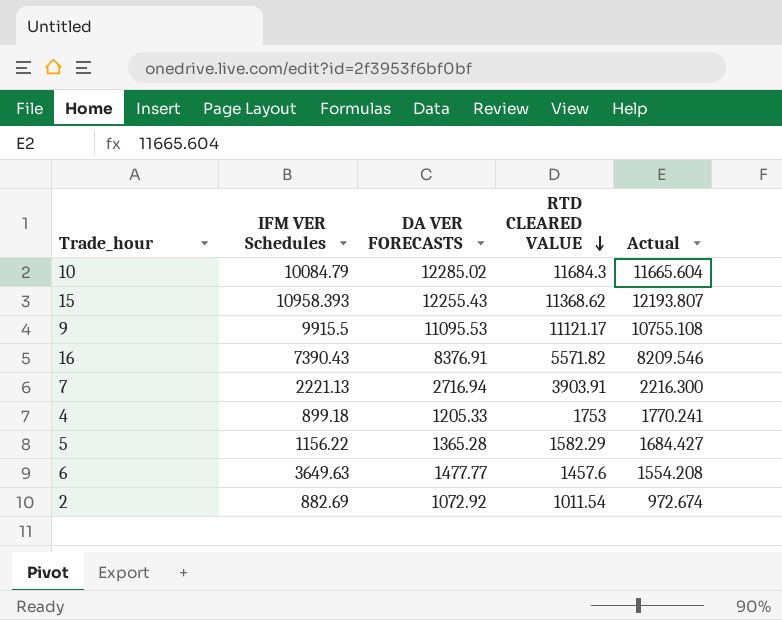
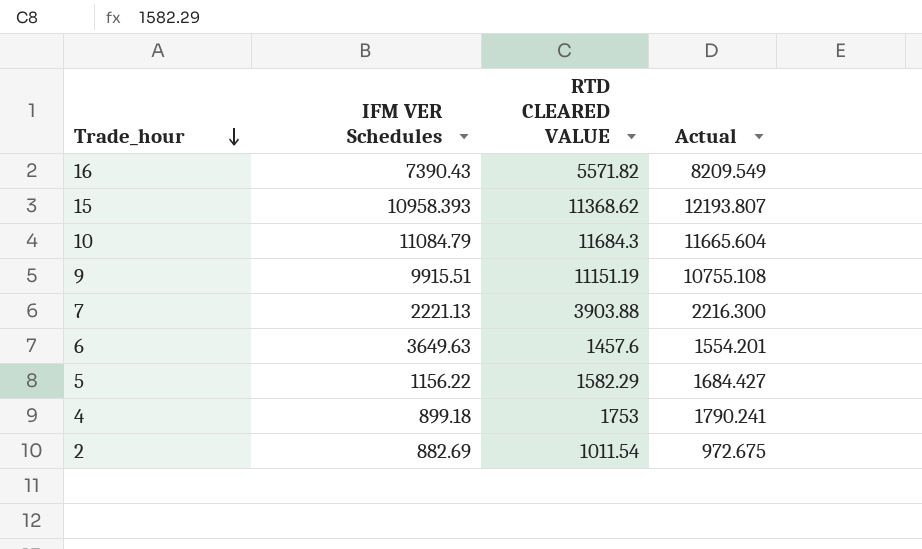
row order: RTD CLEARED VALUE descending -> Trade_hour descending
column DA VER FORECASTS | position: 3 -> none
16 | Actual: 8209.546 -> 8209.549
10 | IFM VER Schedules: 10084.79 -> 11084.79
9 | IFM VER Schedules: 9915.5 -> 9915.51
9 | RTD CLEARED VALUE: 11121.17 -> 11151.19
7 | RTD CLEARED VALUE: 3903.91 -> 3903.88
6 | Actual: 1554.208 -> 1554.201
4 | Actual: 1770.241 -> 1790.241
2 | Actual: 972.674 -> 972.675

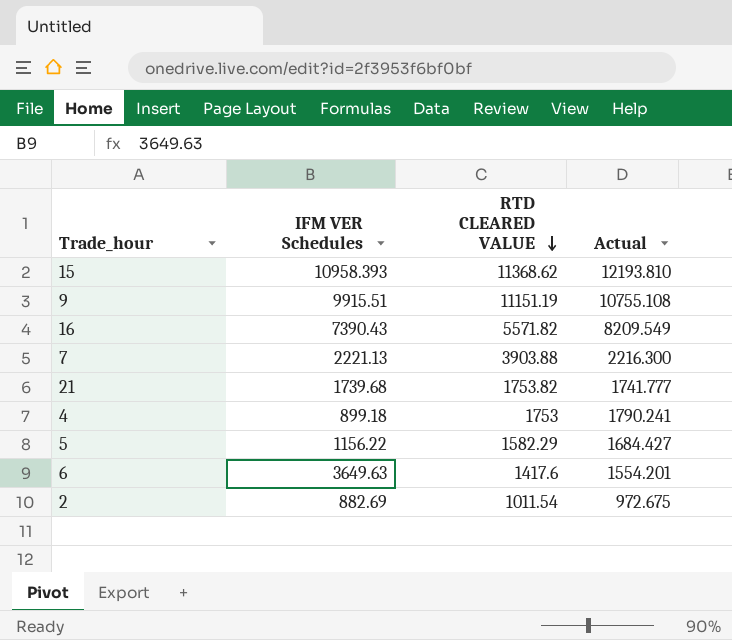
row order: Trade_hour descending -> RTD CLEARED VALUE descending
row 10: 11084.79 | 11684.3 | 11665.604 -> none
15 | Actual: 12193.807 -> 12193.810
row 21: none -> 1739.68 | 1753.82 | 1741.777
6 | RTD CLEARED VALUE: 1457.6 -> 1417.6

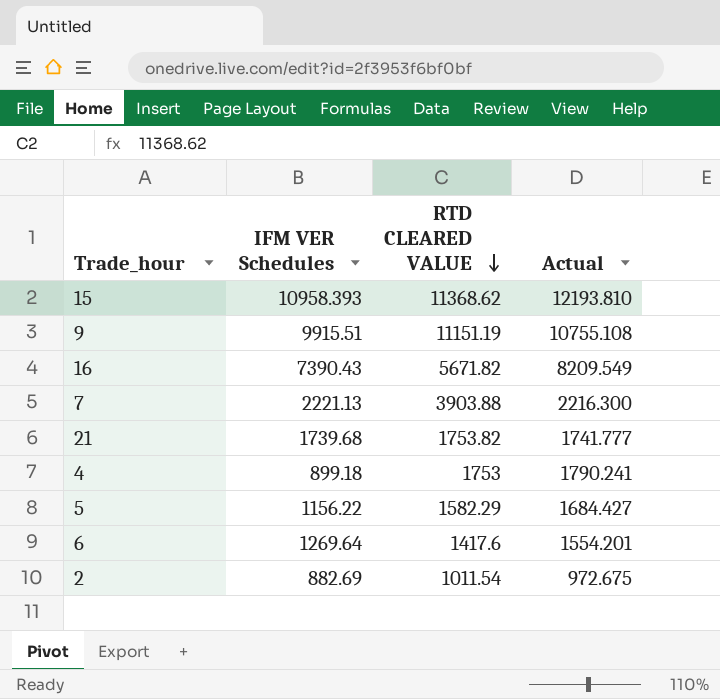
16 | RTD CLEARED VALUE: 5571.82 -> 5671.82
6 | IFM VER Schedules: 3649.63 -> 1269.64

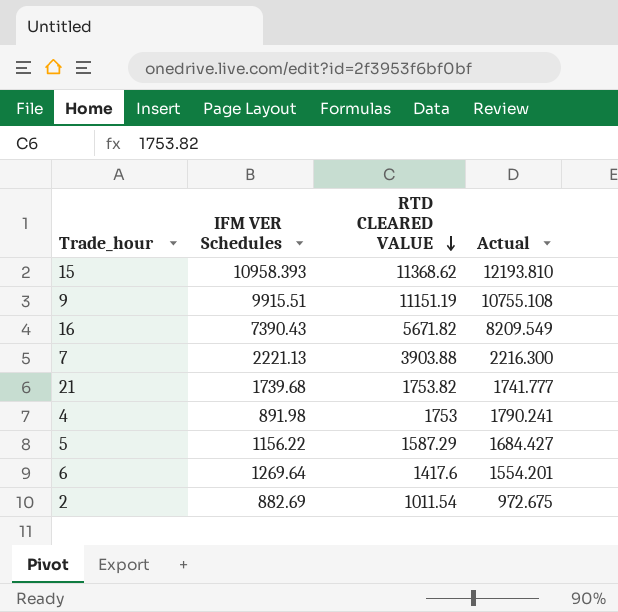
4 | IFM VER Schedules: 899.18 -> 891.98
5 | RTD CLEARED VALUE: 1582.29 -> 1587.29

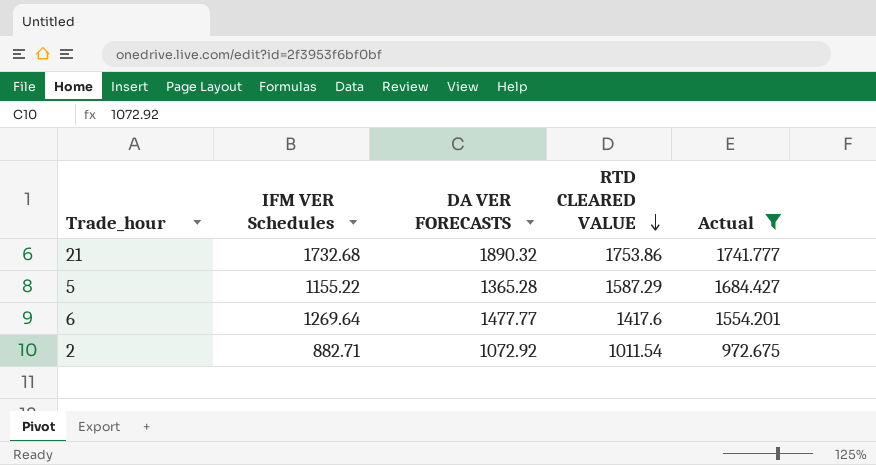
filter: none -> Actual <= 1741.777
column DA VER FORECASTS | position: none -> 3
21 | IFM VER Schedules: 1739.68 -> 1732.68
21 | RTD CLEARED VALUE: 1753.82 -> 1753.86
5 | IFM VER Schedules: 1156.22 -> 1155.22
2 | IFM VER Schedules: 882.69 -> 882.71

